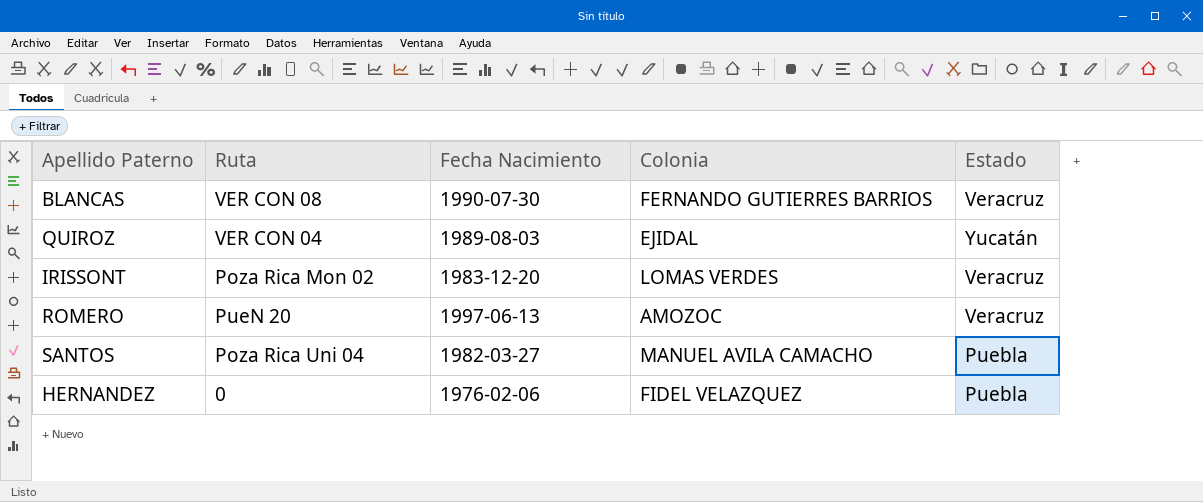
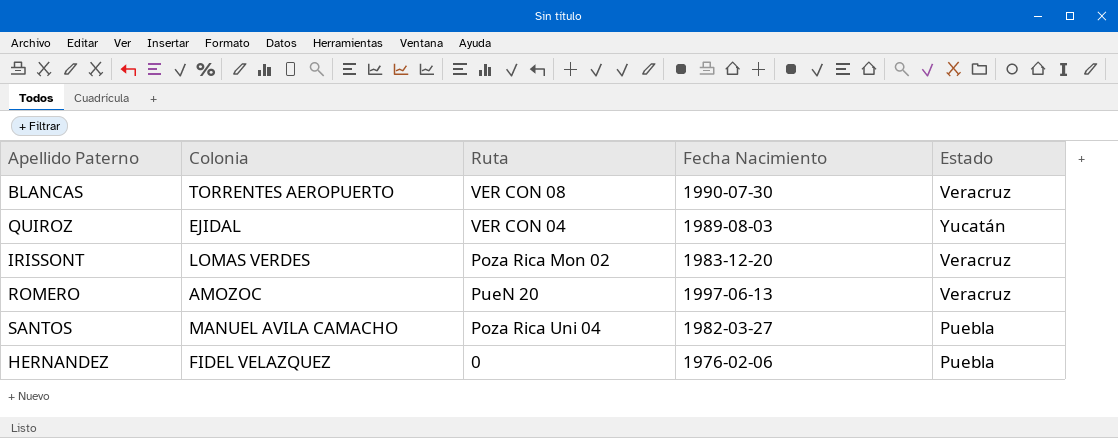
column Colonia | position: 4 -> 2
BLANCAS | Colonia: FERNANDO GUTIERRES BARRIOS -> TORRENTES AEROPUERTO

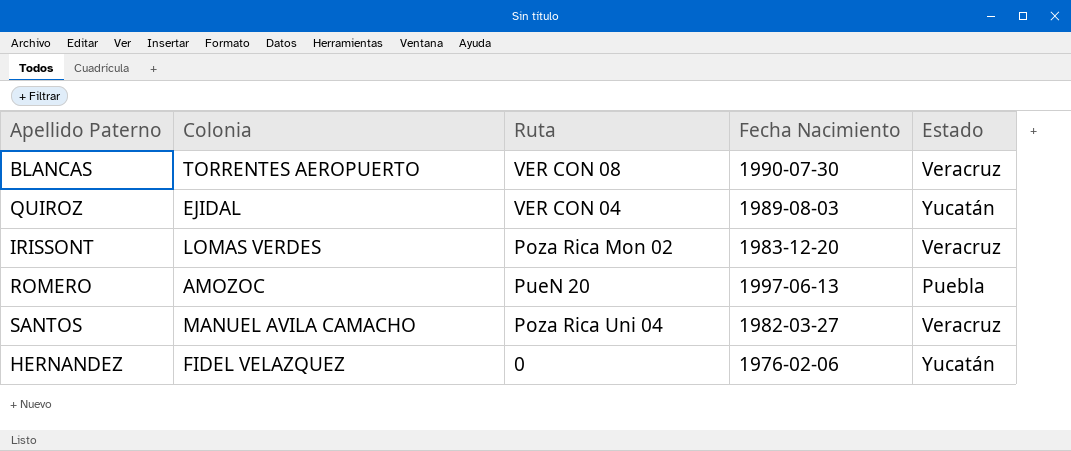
ROMERO | Estado: Veracruz -> Puebla
SANTOS | Estado: Puebla -> Veracruz
HERNANDEZ | Estado: Puebla -> Yucatán

